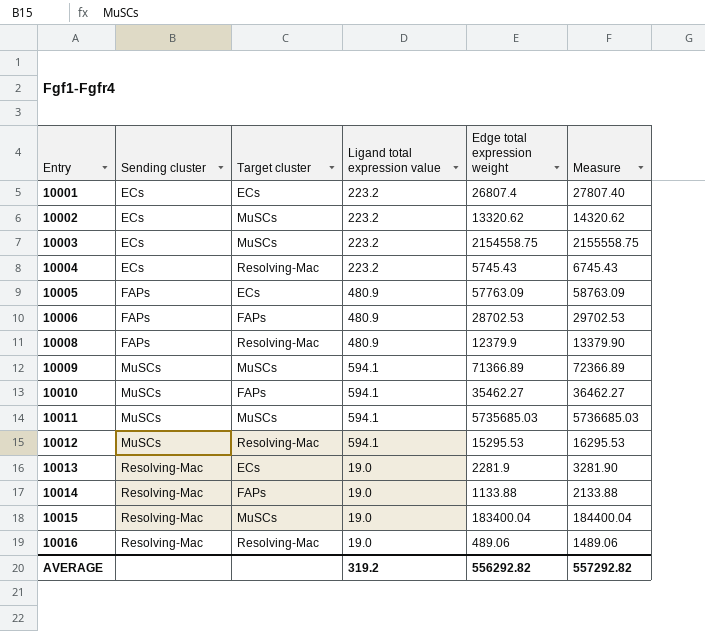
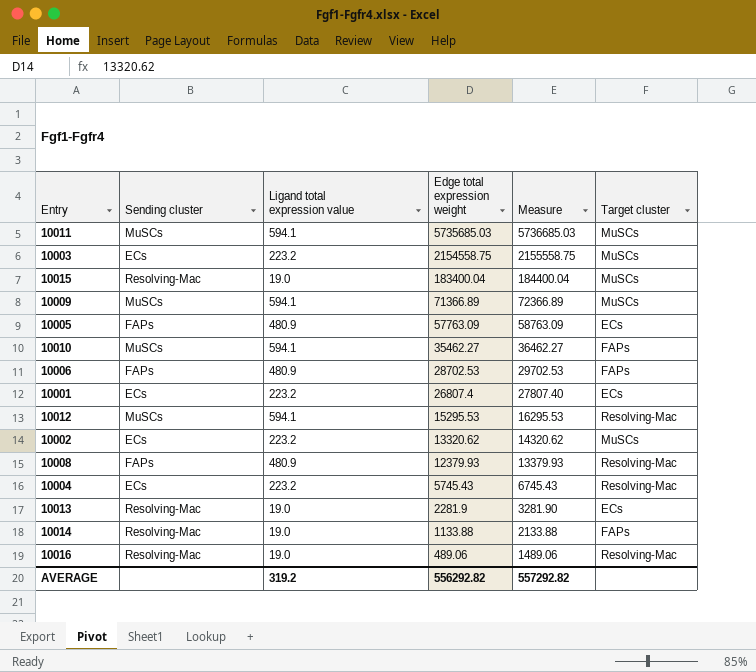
row order: Entry ascending -> Edge total expression weight descending
column Target cluster | position: 3 -> 6
10008 | Edge total expression weight: 12379.9 -> 12379.93
10008 | Measure: 13379.90 -> 13379.93

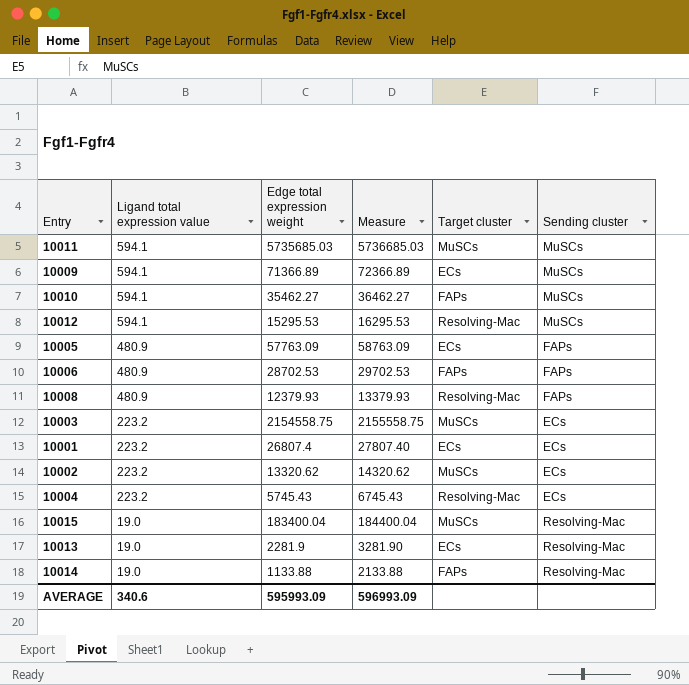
row order: Edge total expression weight descending -> Ligand total expression value descending
column Sending cluster | position: 2 -> 6
row 10016: Resolving-Mac | 19.0 | 489.06 | 1489.06 | Resolving-Mac -> none
10009 | Target cluster: MuSCs -> ECs
AVERAGE | Ligand total expression value: 319.2 -> 340.6
AVERAGE | Edge total expression weight: 556292.82 -> 595993.09
AVERAGE | Measure: 557292.82 -> 596993.09

